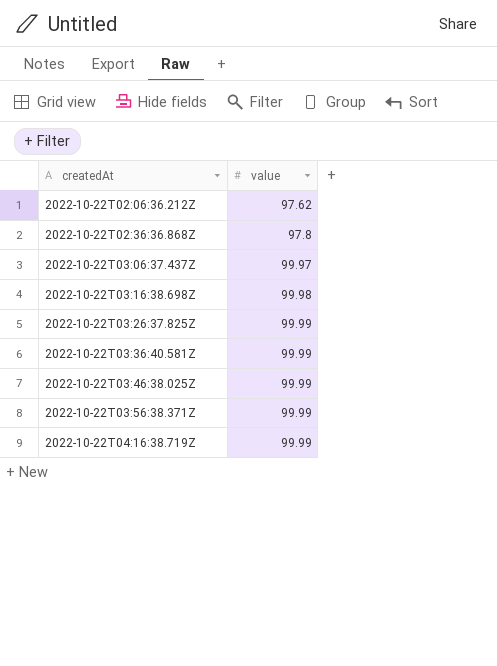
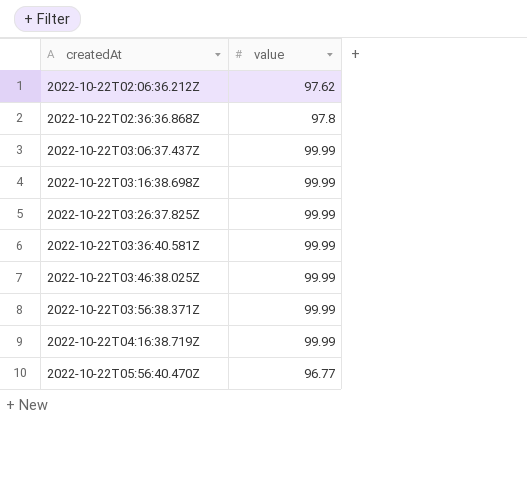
2022-10-22T03:06:37.437Z | value: 99.97 -> 99.99
2022-10-22T03:16:38.698Z | value: 99.98 -> 99.99
row 2022-10-22T05:56:40.470Z: none -> 96.77

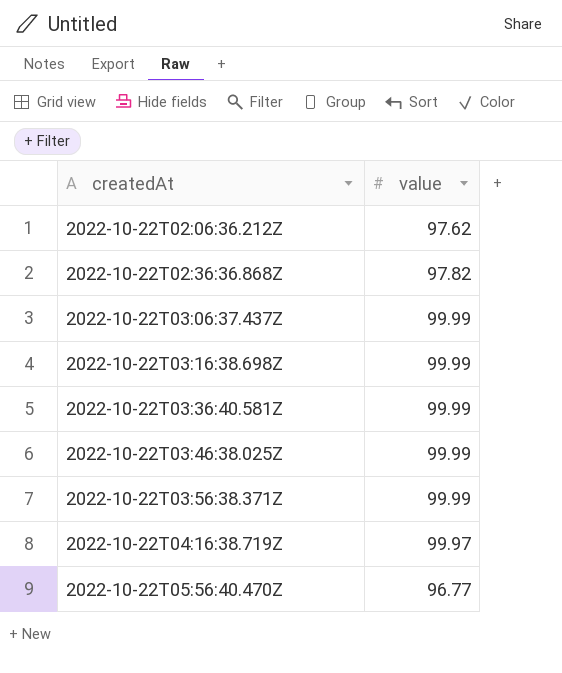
row 2022-10-22T03:26:37.825Z: 99.99 -> none
2022-10-22T02:36:36.868Z | value: 97.8 -> 97.82
2022-10-22T04:16:38.719Z | value: 99.99 -> 99.97

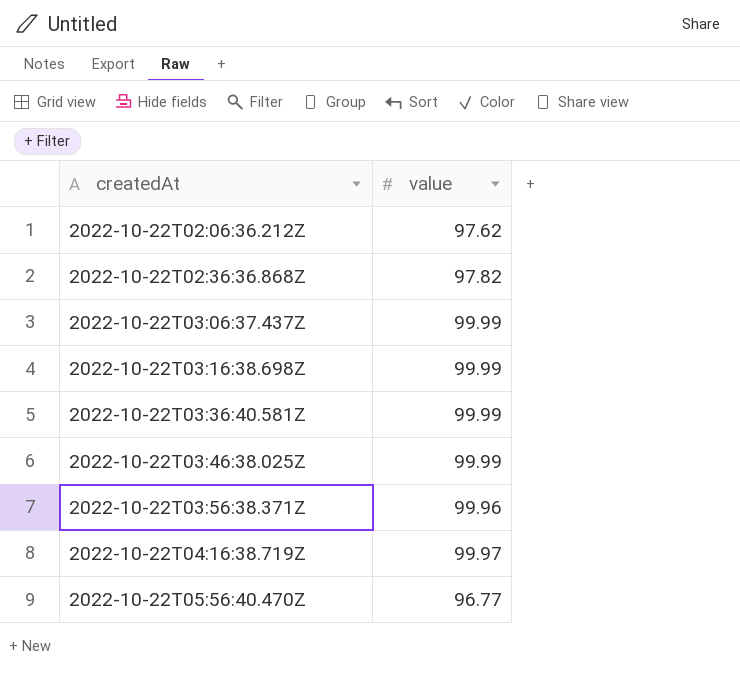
2022-10-22T03:56:38.371Z | value: 99.99 -> 99.96

